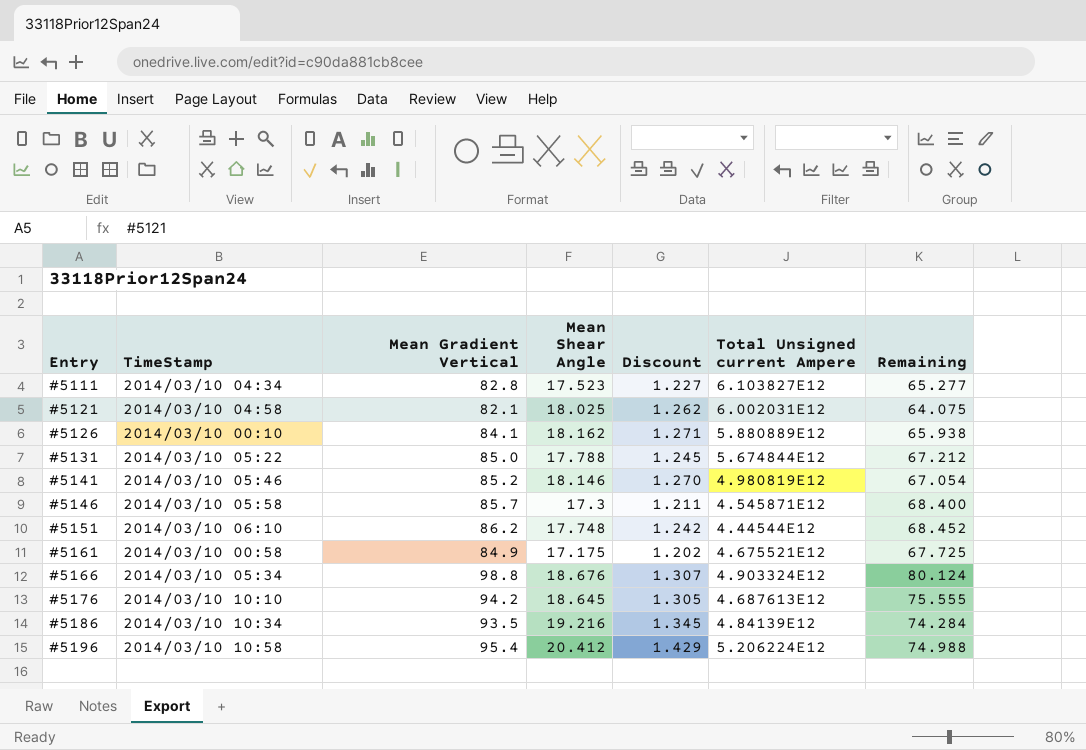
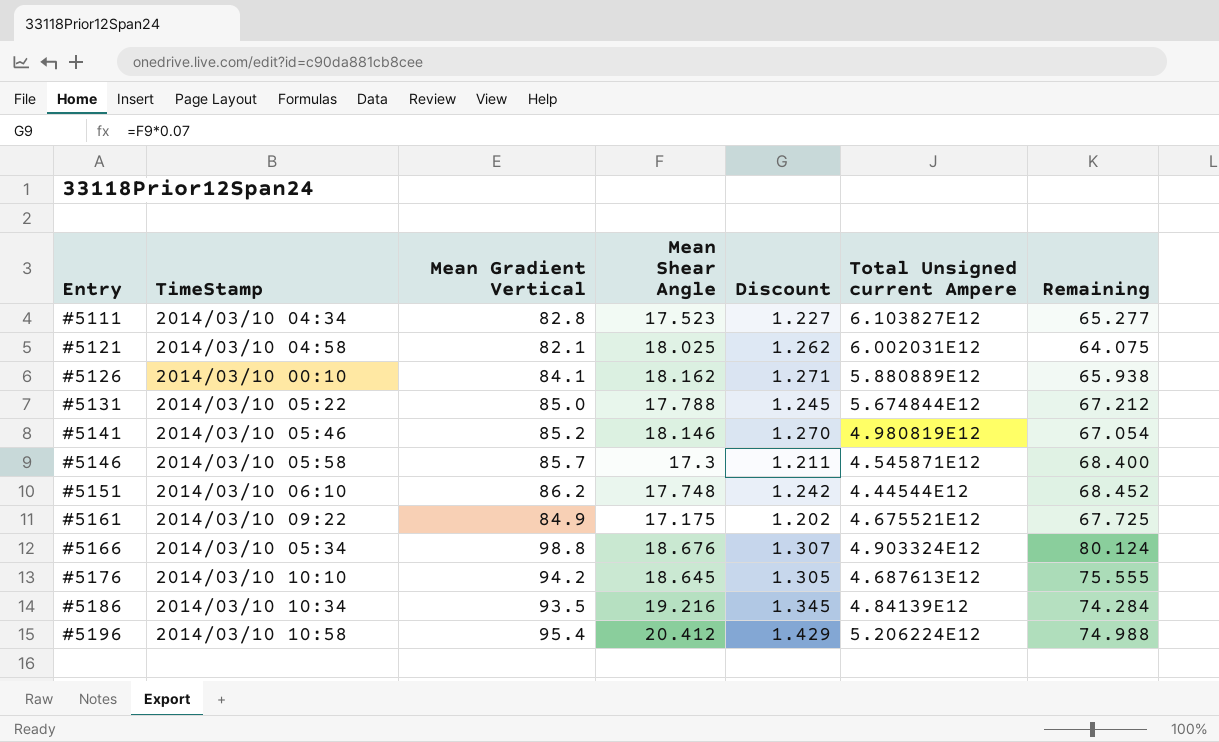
#5161 | TimeStamp: 2014/03/10 00:58 -> 2014/03/10 09:22

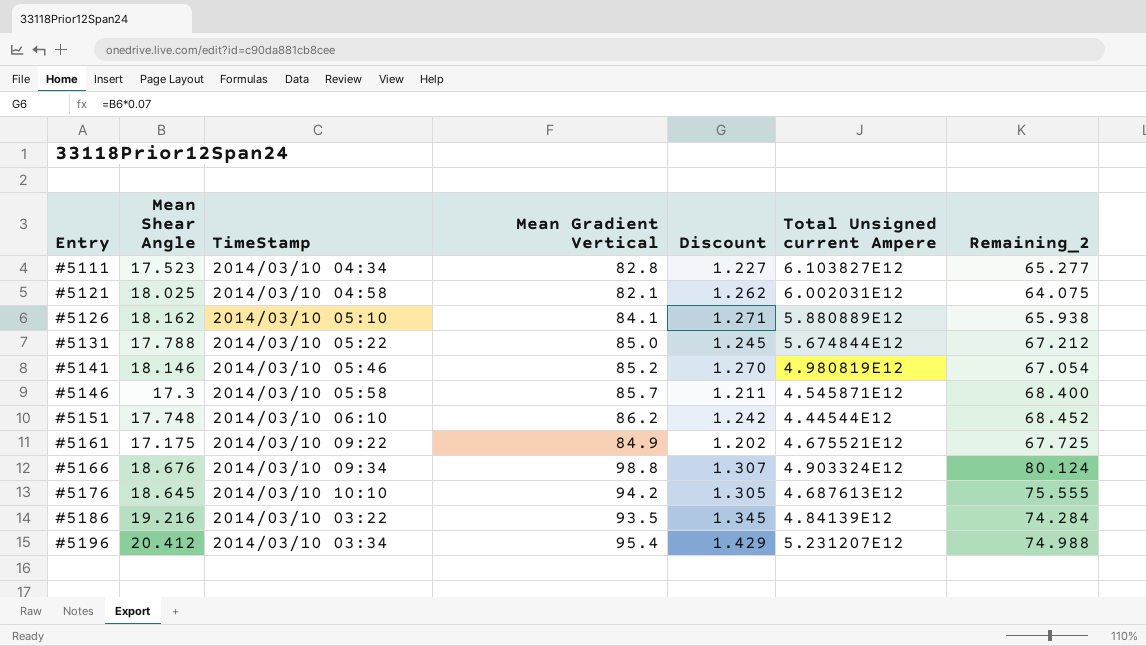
column Mean Shear Angle | position: 4 -> 2
column name: Remaining -> Remaining_2
#5126 | TimeStamp: 2014/03/10 00:10 -> 2014/03/10 05:10
#5166 | TimeStamp: 2014/03/10 05:34 -> 2014/03/10 09:34
#5186 | TimeStamp: 2014/03/10 10:34 -> 2014/03/10 03:22
#5196 | TimeStamp: 2014/03/10 10:58 -> 2014/03/10 03:34
#5196 | Total Unsigned current Ampere: 5.206224E12 -> 5.231207E12

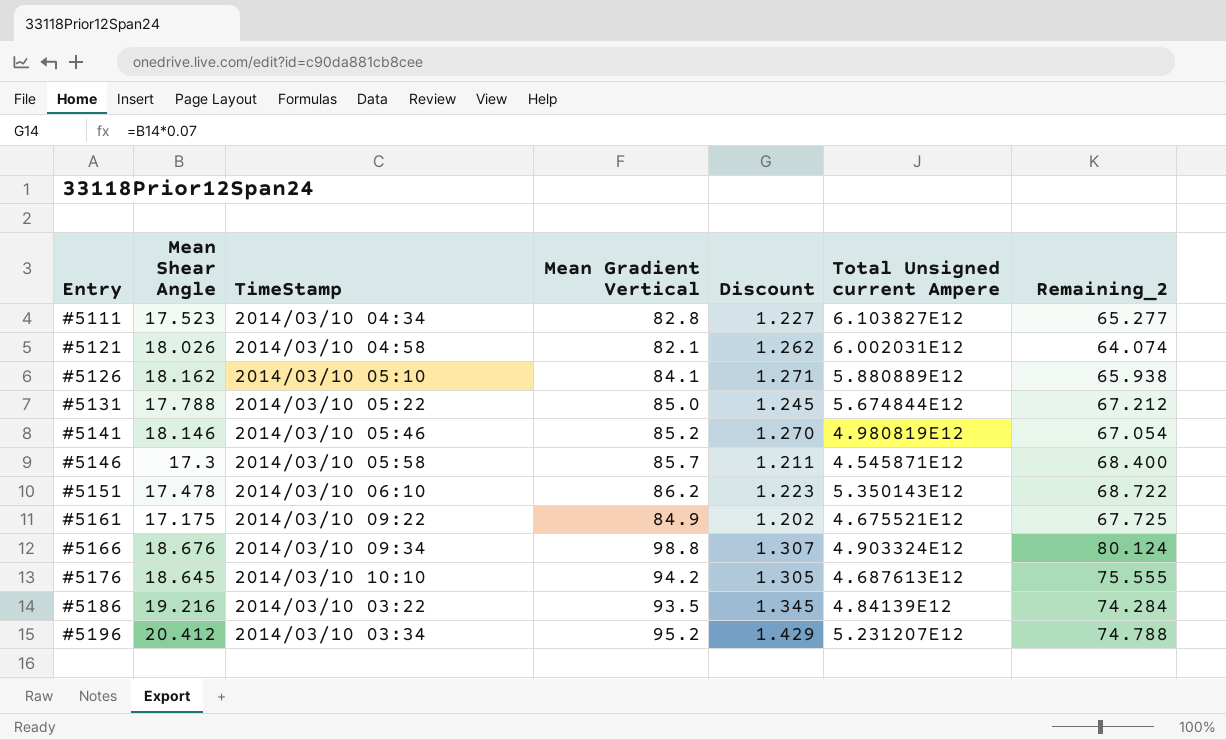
#5121 | Mean Shear Angle: 18.025 -> 18.026
#5121 | Remaining_2: 64.075 -> 64.074
#5151 | Mean Shear Angle: 17.748 -> 17.478
#5151 | Discount: 1.242 -> 1.223
#5151 | Total Unsigned current Ampere: 4.44544E12 -> 5.350143E12
#5151 | Remaining_2: 68.452 -> 68.722
#5196 | Mean Gradient Vertical: 95.4 -> 95.2
#5196 | Remaining_2: 74.988 -> 74.788

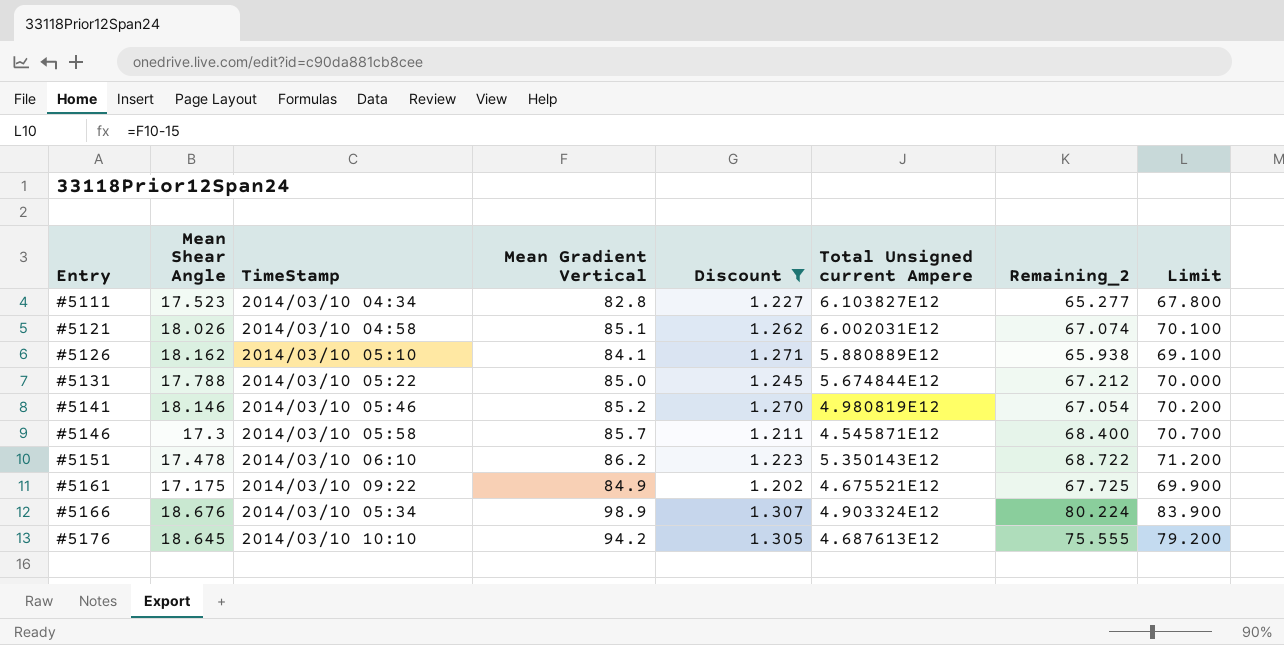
filter: none -> Discount <= 1.307
column Limit | formula: none -> [Mean Gradient Vertical] - 15
#5121 | Mean Gradient Vertical: 82.1 -> 85.1
#5121 | Remaining_2: 64.074 -> 67.074
#5166 | TimeStamp: 2014/03/10 09:34 -> 2014/03/10 05:34
#5166 | Mean Gradient Vertical: 98.8 -> 98.9
#5166 | Remaining_2: 80.124 -> 80.224

